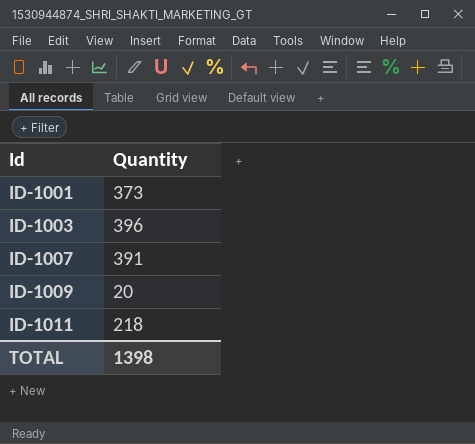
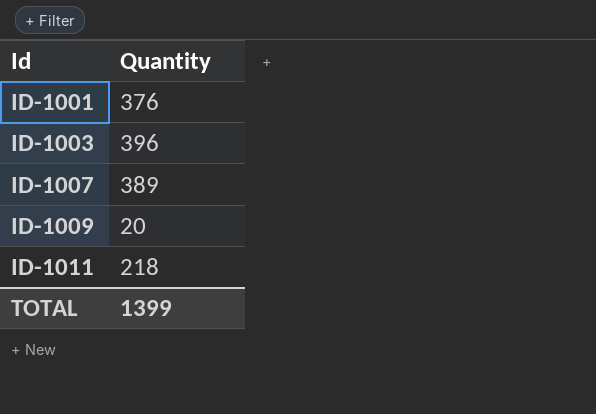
ID-1001 | Quantity: 373 -> 376
ID-1007 | Quantity: 391 -> 389
TOTAL | Quantity: 1398 -> 1399

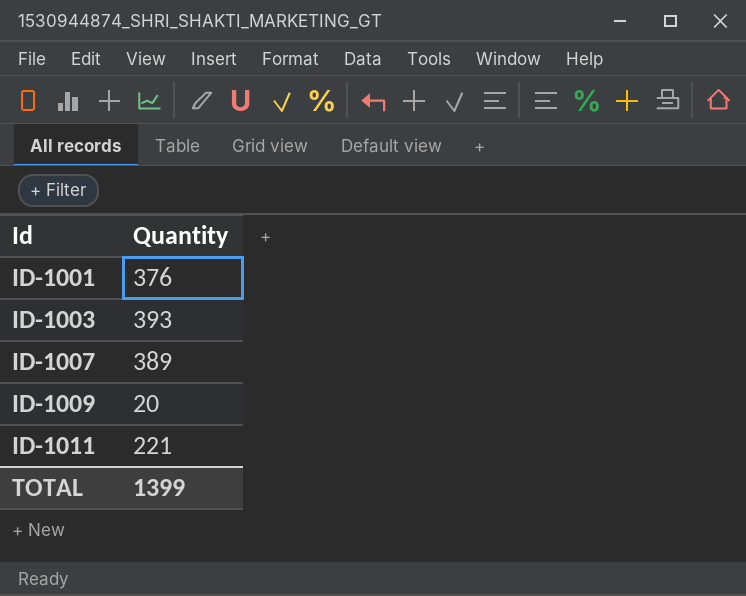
ID-1003 | Quantity: 396 -> 393
ID-1011 | Quantity: 218 -> 221

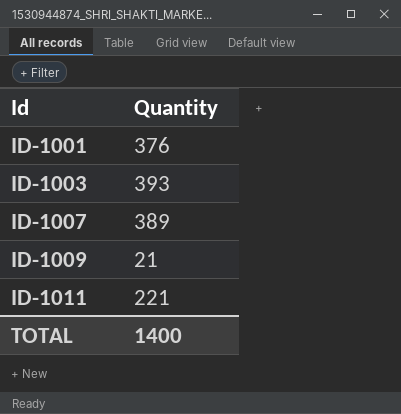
ID-1009 | Quantity: 20 -> 21
TOTAL | Quantity: 1399 -> 1400

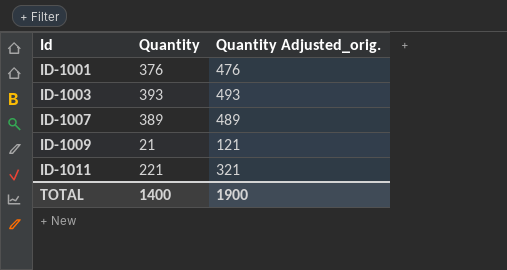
column Quantity Adjusted_orig. | formula: none -> [Quantity] + 100

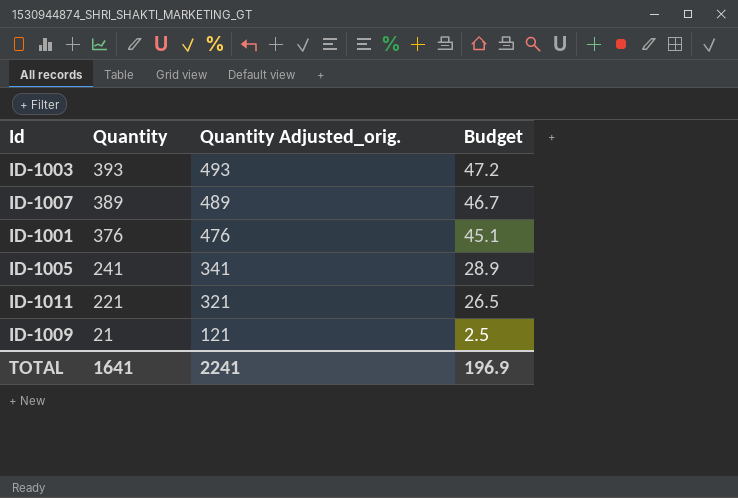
row order: Id ascending -> Quantity descending
column Budget | formula: none -> [Quantity] * 0.12
row ID-1005: none -> 241 | 341 | 28.9
TOTAL | Quantity: 1400 -> 1641
TOTAL | Quantity Adjusted_orig.: 1900 -> 2241

